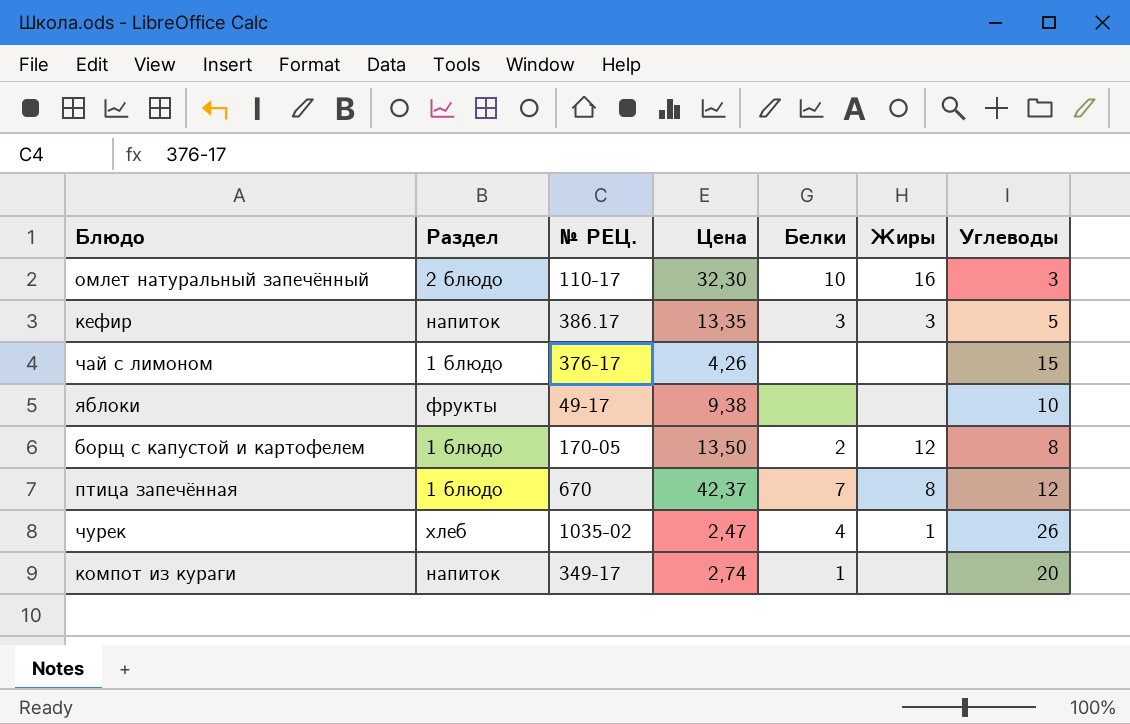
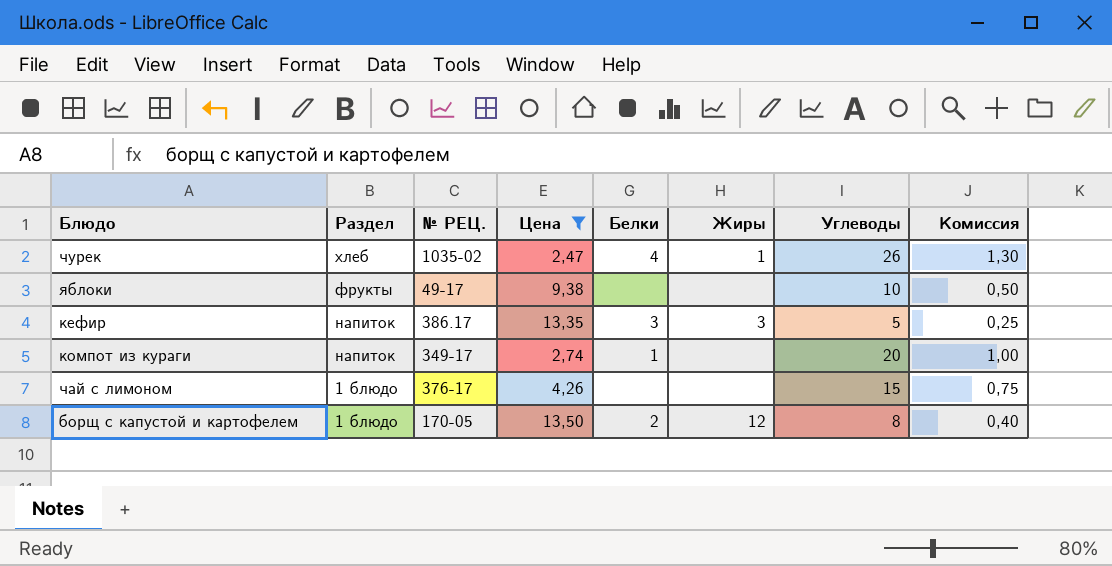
filter: none -> Цена <= 13,50
row order: none -> Раздел descending
column Комиссия | formula: none -> [Углеводы] * 0,05

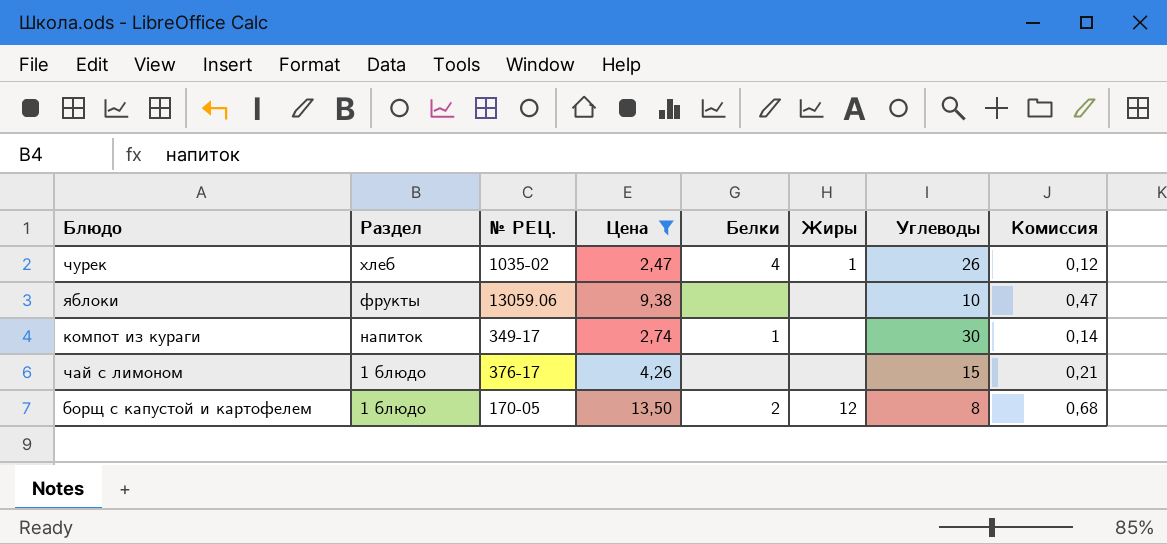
column Комиссия | formula: [Углеводы] * 0,05 -> [Цена] * 0,05
row кефир: напиток | 386.17 | 13,35 | 3 | 3 | 5 | 0,25 -> none
яблоки | № РЕЦ.: 49-17 -> 13059.06
компот из кураги | Углеводы: 20 -> 30

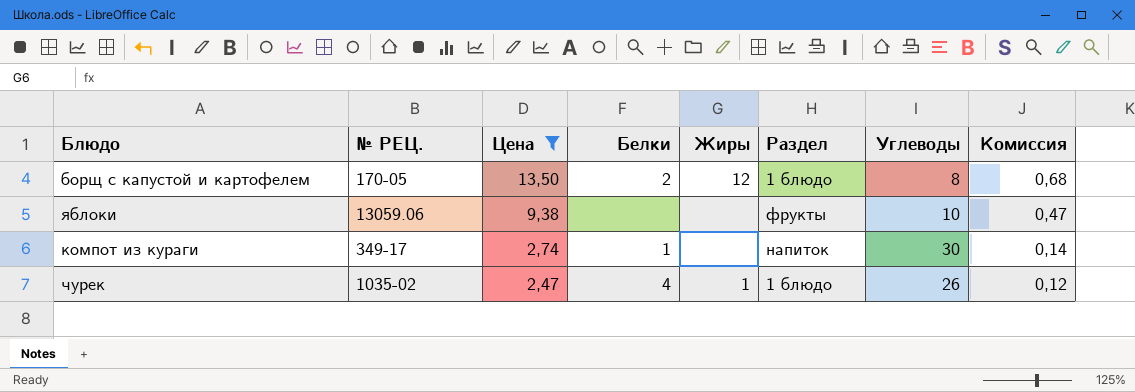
row order: Раздел descending -> Цена descending
column Раздел | position: 2 -> 6
row чай с лимоном: 1 блюдо | 376-17 | 4,26 | none | none | 15 | 0,21 -> none
чурек | Раздел: хлеб -> 1 блюдо

